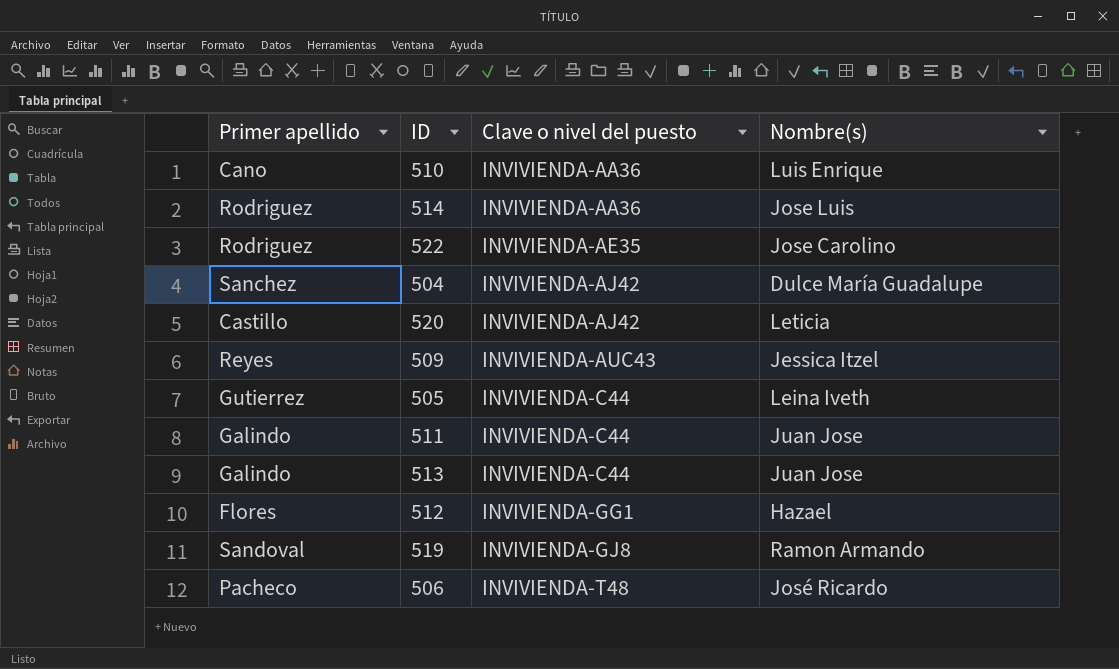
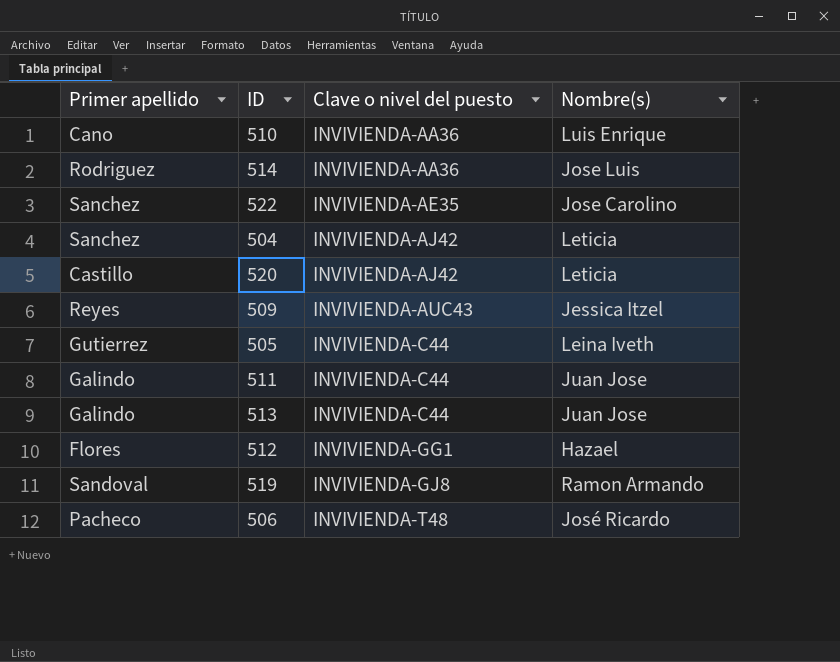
522 | Primer apellido: Rodriguez -> Sanchez
504 | Nombre(s): Dulce María Guadalupe -> Leticia

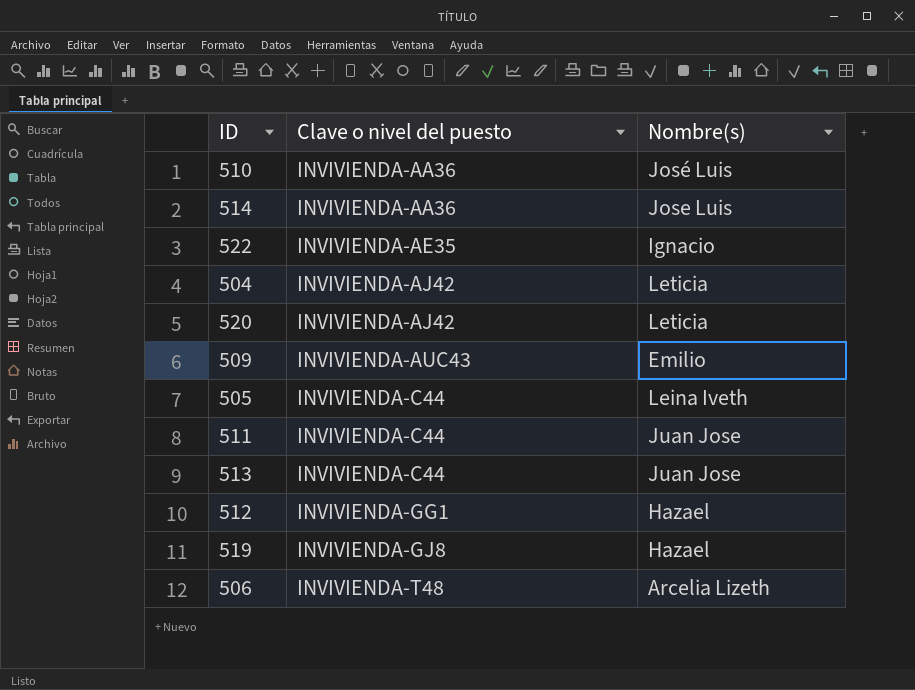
column Primer apellido | position: 1 -> none
510 | Nombre(s): Luis Enrique -> José Luis
522 | Nombre(s): Jose Carolino -> Ignacio
509 | Nombre(s): Jessica Itzel -> Emilio
519 | Nombre(s): Ramon Armando -> Hazael
506 | Nombre(s): José Ricardo -> Arcelia Lizeth

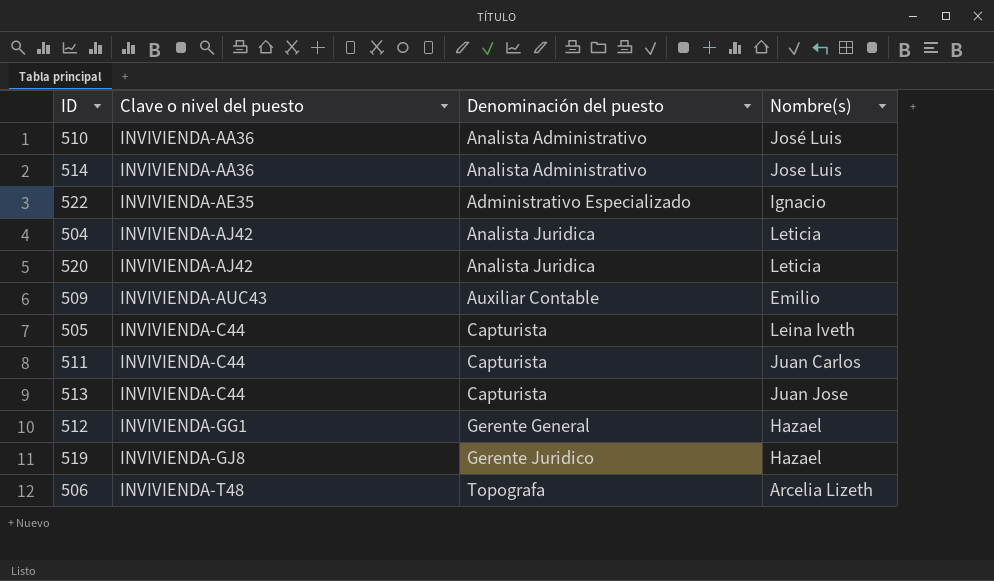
column Denominación del puesto | position: none -> 3
511 | Nombre(s): Juan Jose -> Juan Carlos

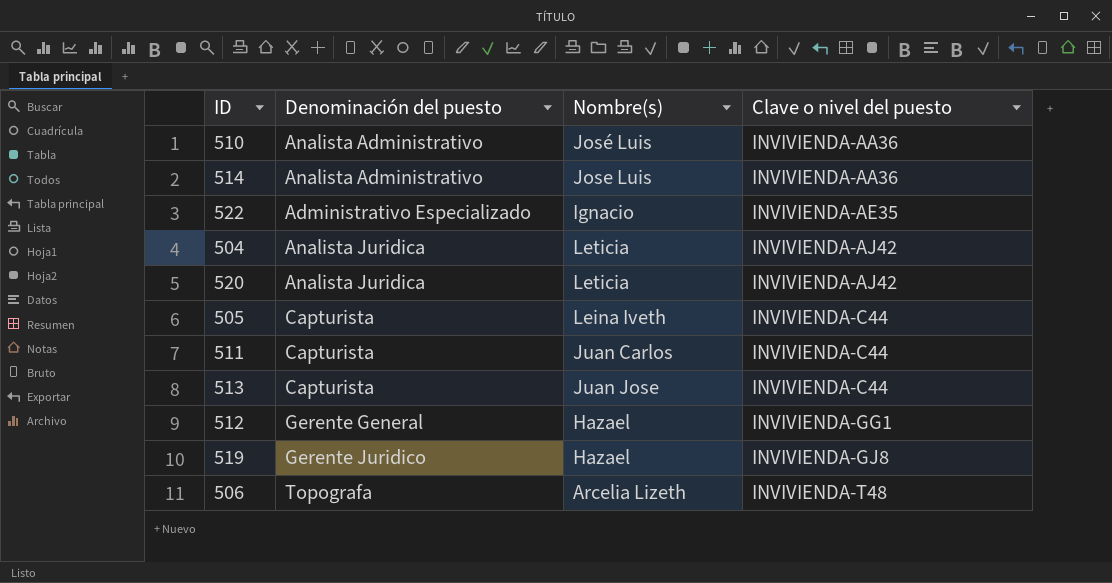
column Clave o nivel del puesto | position: 2 -> 4
row 509: INVIVIENDA-AUC43 | Auxiliar Contable | Emilio -> none

